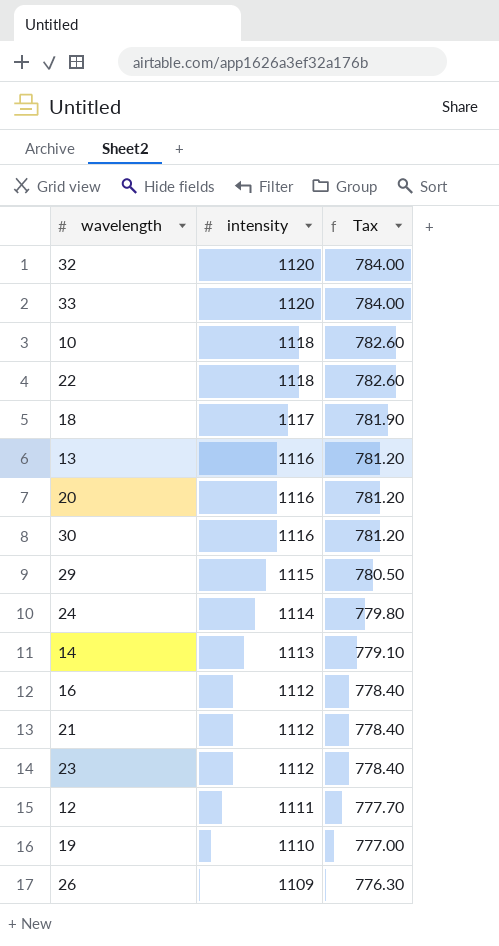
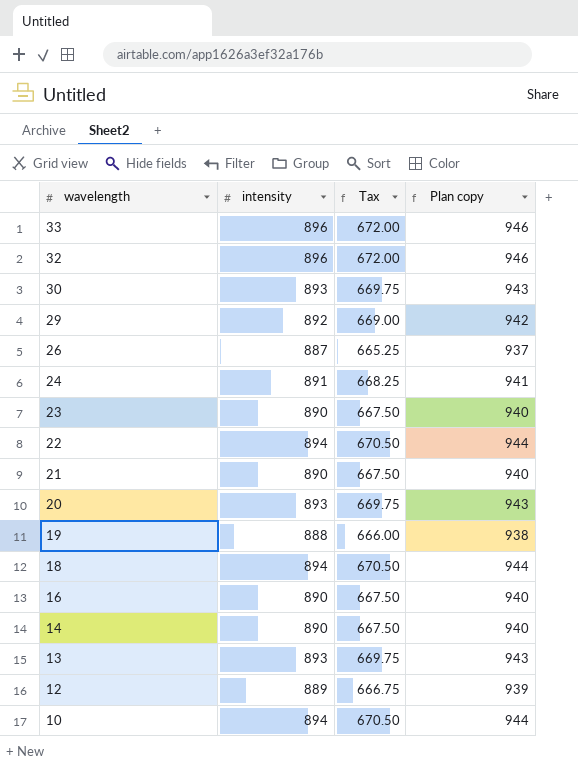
row order: intensity descending -> wavelength descending
column Tax | formula: [intensity] * 0.7 -> [intensity] * 0.75
column Plan copy | formula: none -> [intensity] + 50
33 | intensity: 1120 -> 896
32 | intensity: 1120 -> 896
30 | intensity: 1116 -> 893
29 | intensity: 1115 -> 892
26 | intensity: 1109 -> 887
24 | intensity: 1114 -> 891
23 | intensity: 1112 -> 890
22 | intensity: 1118 -> 894
21 | intensity: 1112 -> 890
20 | intensity: 1116 -> 893
19 | intensity: 1110 -> 888
18 | intensity: 1117 -> 894
16 | intensity: 1112 -> 890
14 | intensity: 1113 -> 890
13 | intensity: 1116 -> 893
12 | intensity: 1111 -> 889
10 | intensity: 1118 -> 894

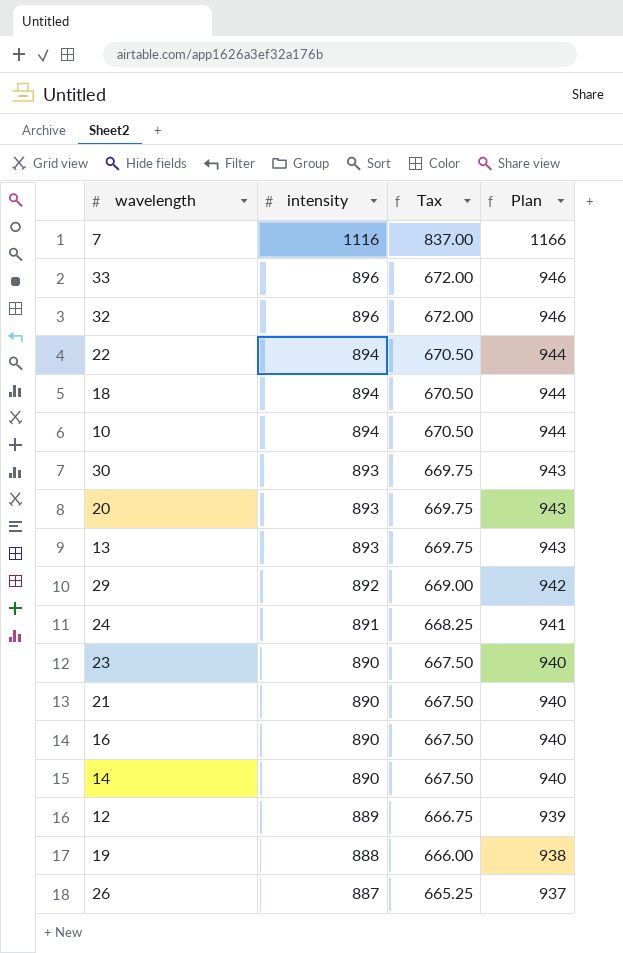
row order: wavelength descending -> intensity descending
column name: Plan copy -> Plan
row 7: none -> 1116 | 837.00 | 1166

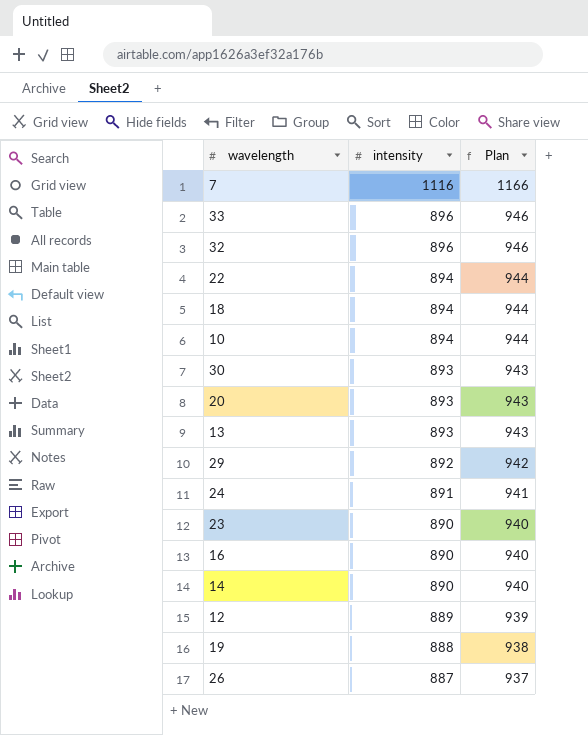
column Tax | formula: [intensity] * 0.75 -> none
row 21: 890 | 667.50 | 940 -> none

